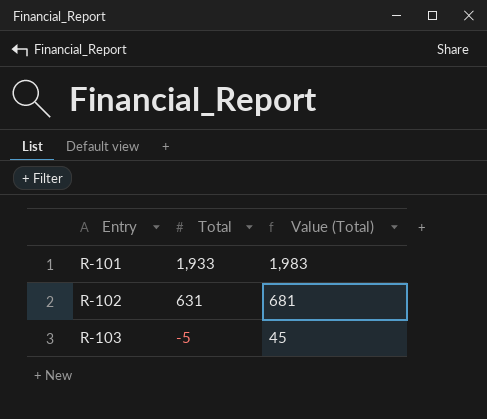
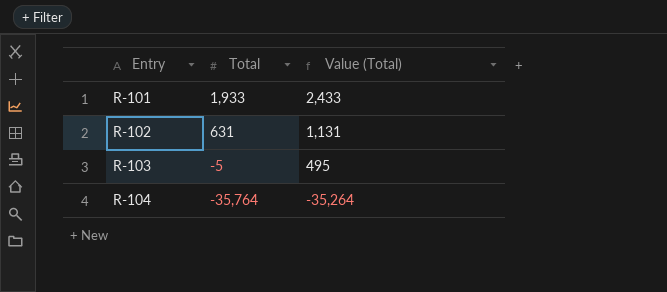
column Value (Total) | formula: [Total] + 50 -> [Total] + 500
row R-104: none -> -35,764 | -35,264

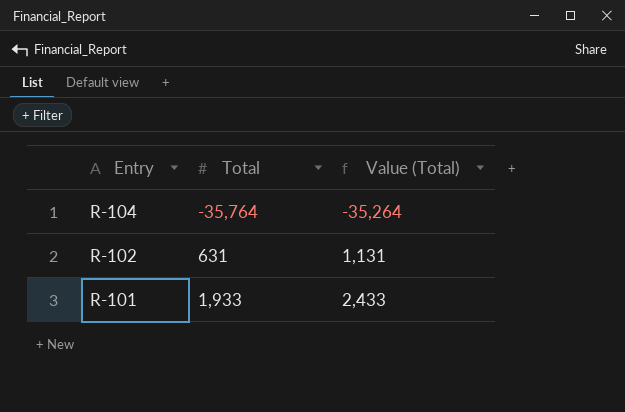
row order: Entry ascending -> Entry descending
row R-103: -5 | 495 -> none

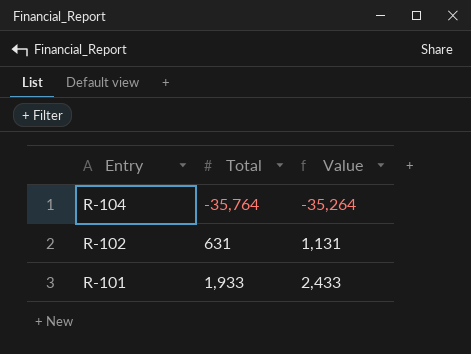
column name: Value (Total) -> Value

